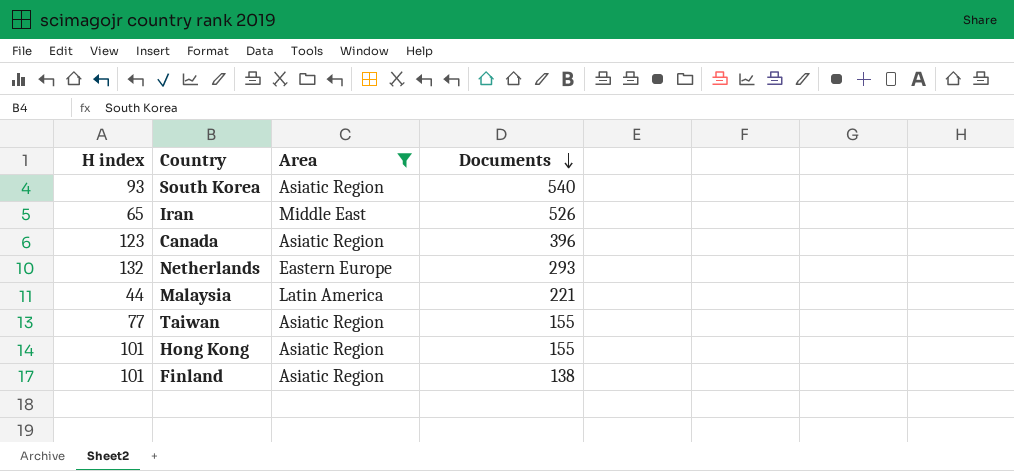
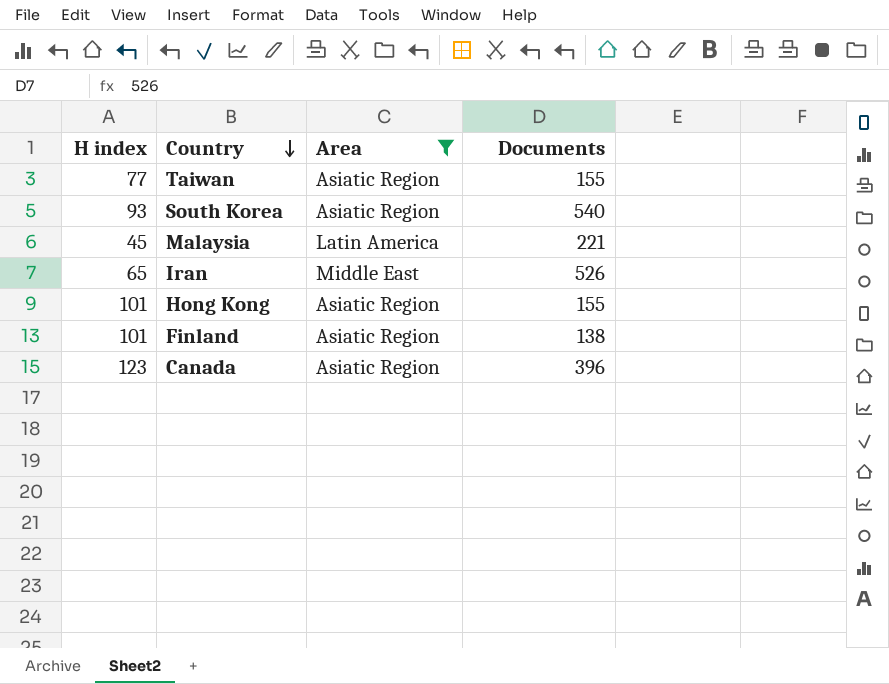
row order: Documents descending -> Country descending
row Netherlands: 132 | Eastern Europe | 293 -> none
Malaysia | H index: 44 -> 45

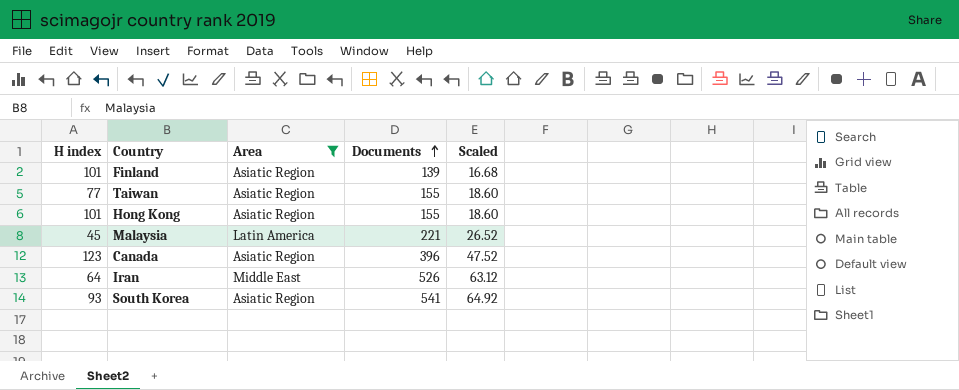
row order: Country descending -> Documents ascending
column Scaled | formula: none -> [Documents] * 0.12
Finland | Documents: 138 -> 139
Iran | H index: 65 -> 64
South Korea | Documents: 540 -> 541

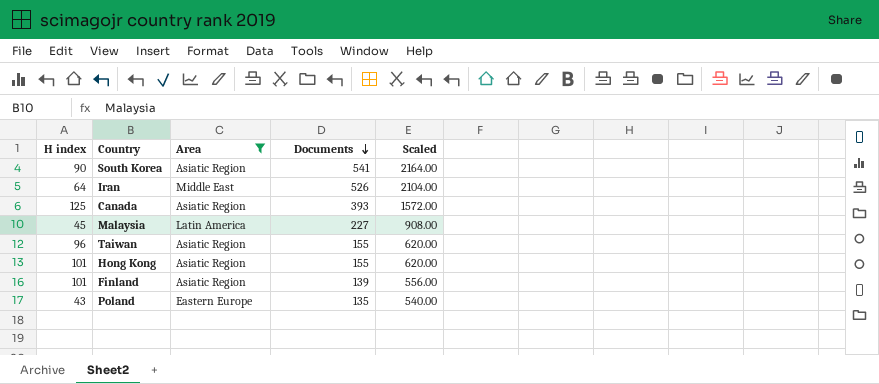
row order: Documents ascending -> Documents descending
column Scaled | formula: [Documents] * 0.12 -> [Documents] * 4
South Korea | H index: 93 -> 90
Canada | H index: 123 -> 125
Canada | Documents: 396 -> 393
Malaysia | Documents: 221 -> 227
Taiwan | H index: 77 -> 96
row Poland: none -> 43 | Eastern Europe | 135 | 540.00

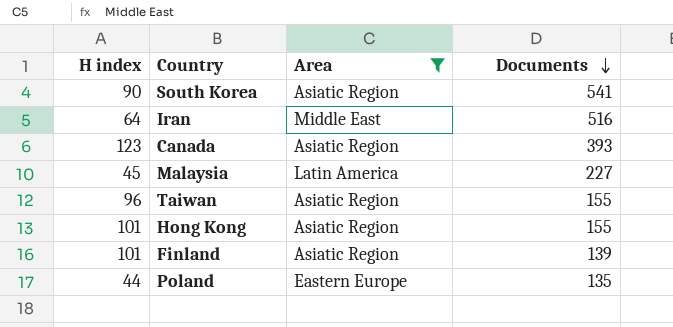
column Scaled | formula: [Documents] * 4 -> none
Iran | Documents: 526 -> 516
Canada | H index: 125 -> 123
Poland | H index: 43 -> 44

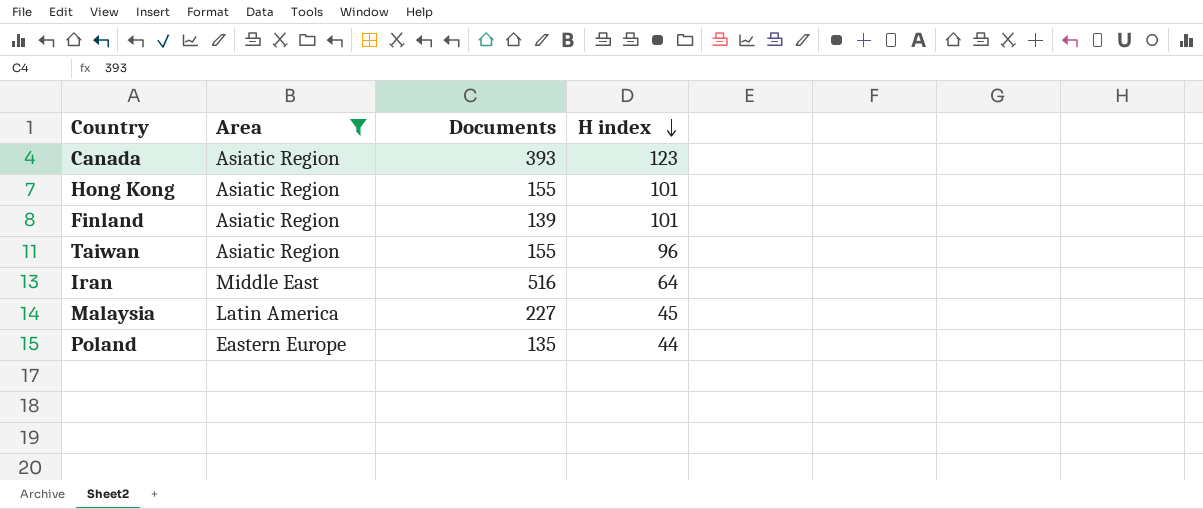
row order: Documents descending -> H index descending
column H index | position: 1 -> 4
row South Korea: 90 | Asiatic Region | 541 -> none

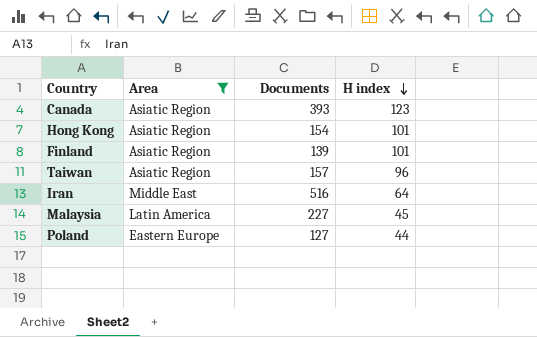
Hong Kong | Documents: 155 -> 154
Taiwan | Documents: 155 -> 157
Poland | Documents: 135 -> 127

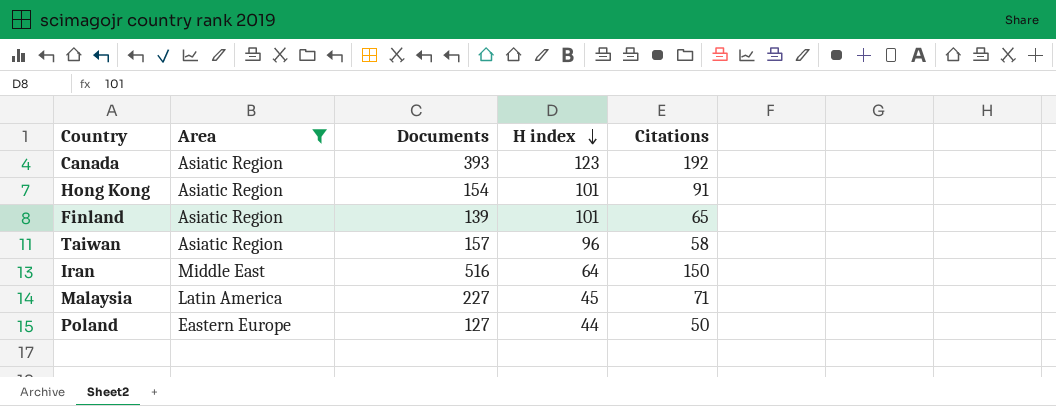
column Citations | position: none -> 5

